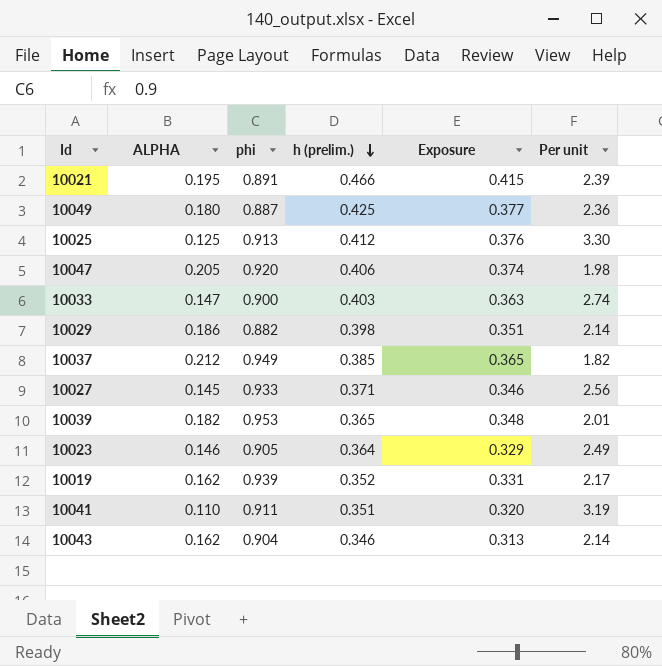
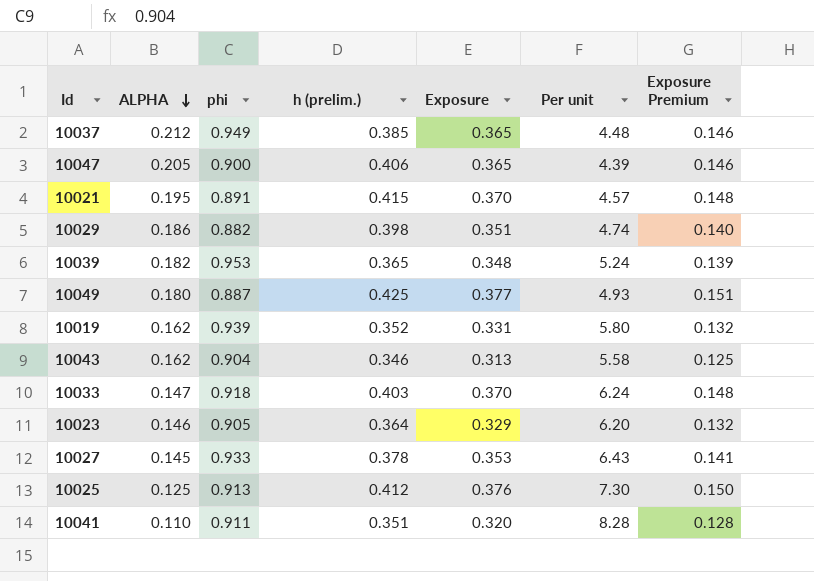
row order: h (prelim.) descending -> ALPHA descending
column Per unit | formula: [h (prelim.)] / [ALPHA] -> [phi] / [ALPHA]
column Exposure Premium | formula: none -> [Exposure] * 0.4
10047 | phi: 0.920 -> 0.900
10047 | Exposure: 0.374 -> 0.365
10021 | h (prelim.): 0.466 -> 0.415
10021 | Exposure: 0.415 -> 0.370
10033 | phi: 0.900 -> 0.918
10033 | Exposure: 0.363 -> 0.370
10027 | h (prelim.): 0.371 -> 0.378
10027 | Exposure: 0.346 -> 0.353

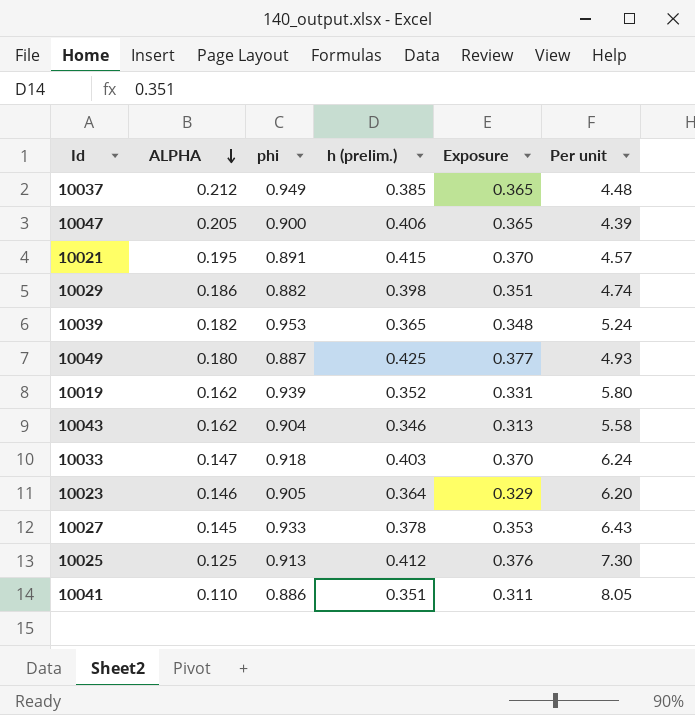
column Exposure Premium | formula: [Exposure] * 0.4 -> none
10041 | phi: 0.911 -> 0.886
10041 | Exposure: 0.320 -> 0.311
10041 | Per unit: 8.28 -> 8.05

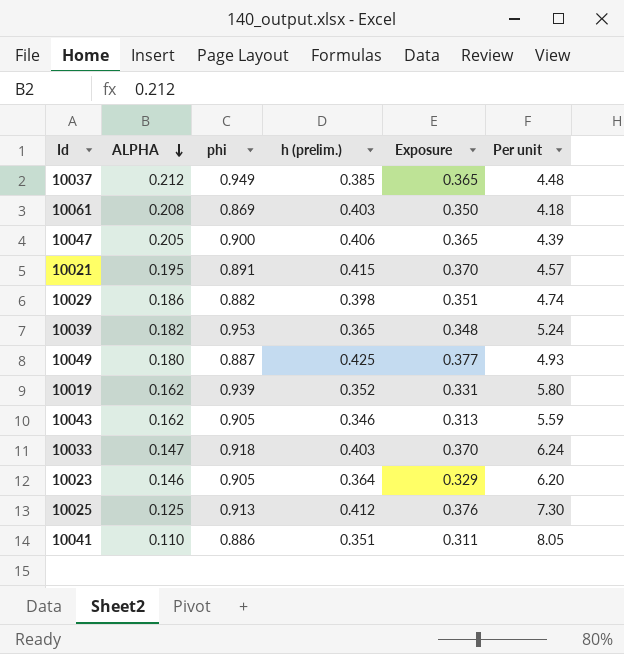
row 10027: 0.145 | 0.933 | 0.378 | 0.353 | 6.43 -> none
row 10061: none -> 0.208 | 0.869 | 0.403 | 0.350 | 4.18
10043 | phi: 0.904 -> 0.905
10043 | Per unit: 5.58 -> 5.59

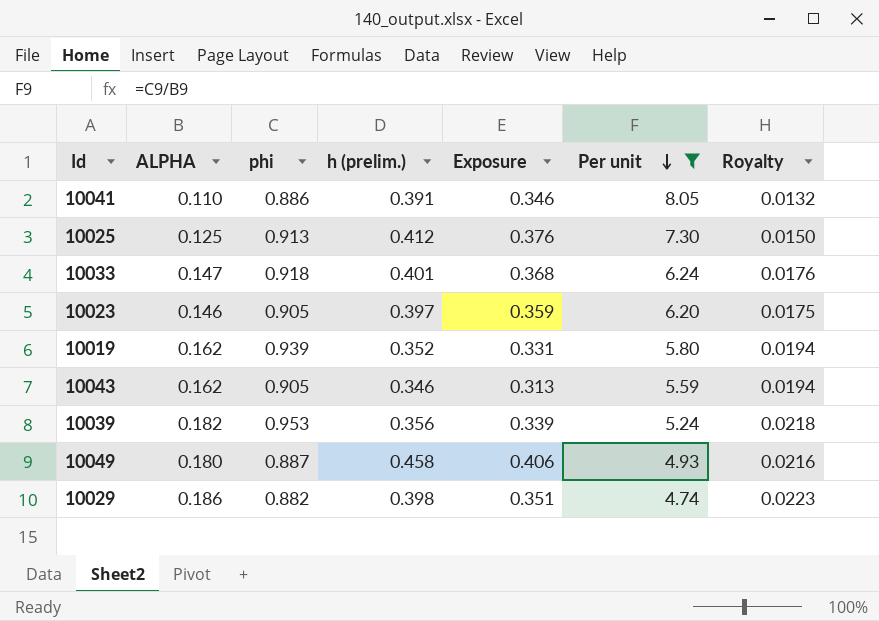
filter: none -> Per unit >= 4.74
row order: ALPHA descending -> Per unit descending
column Royalty | formula: none -> [ALPHA] * 0.12
10041 | h (prelim.): 0.351 -> 0.391
10041 | Exposure: 0.311 -> 0.346
10033 | h (prelim.): 0.403 -> 0.401
10033 | Exposure: 0.370 -> 0.368
10023 | h (prelim.): 0.364 -> 0.397
10023 | Exposure: 0.329 -> 0.359
10039 | h (prelim.): 0.365 -> 0.356
10039 | Exposure: 0.348 -> 0.339
10049 | h (prelim.): 0.425 -> 0.458
10049 | Exposure: 0.377 -> 0.406

